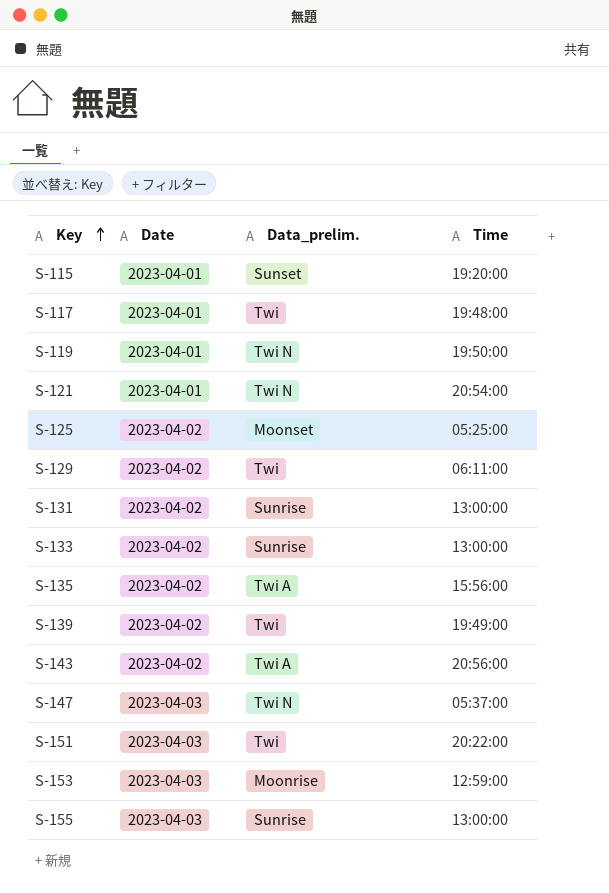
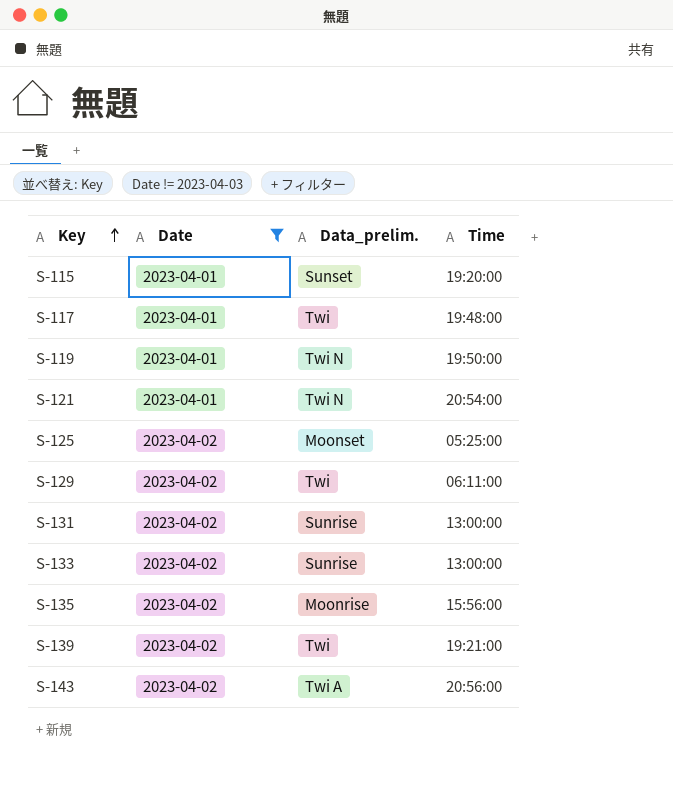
filter: none -> Date != 2023-04-03
S-135 | Data_prelim.: Twi A -> Moonrise
S-139 | Time: 19:49:00 -> 19:21:00

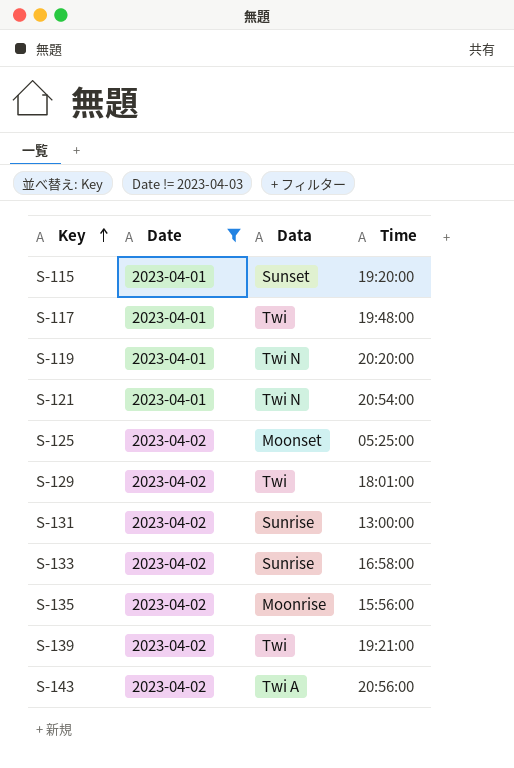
column name: Data_prelim. -> Data
S-119 | Time: 19:50:00 -> 20:20:00
S-129 | Time: 06:11:00 -> 18:01:00
S-133 | Time: 13:00:00 -> 16:58:00

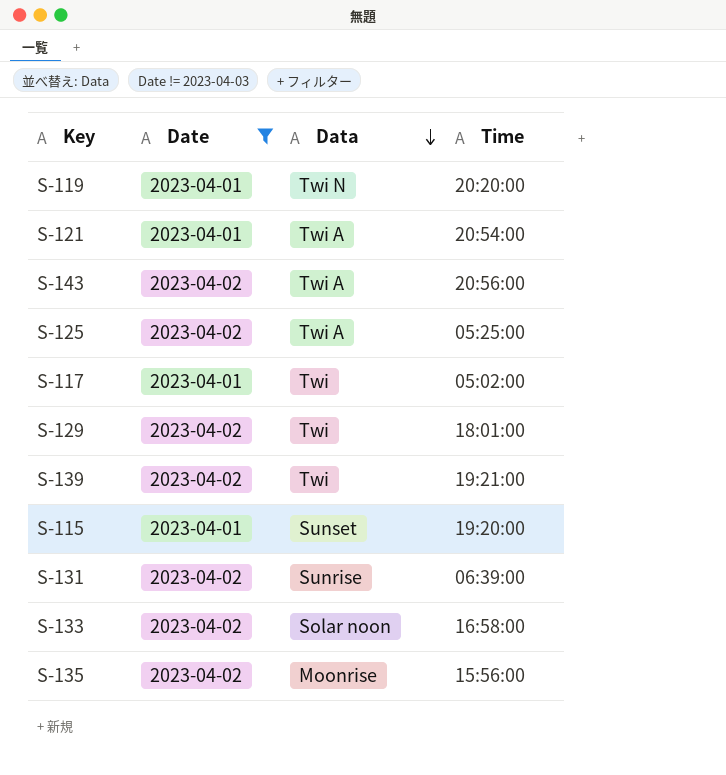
row order: Key ascending -> Data descending
S-121 | Data: Twi N -> Twi A
S-125 | Data: Moonset -> Twi A
S-117 | Time: 19:48:00 -> 05:02:00
S-131 | Time: 13:00:00 -> 06:39:00
S-133 | Data: Sunrise -> Solar noon

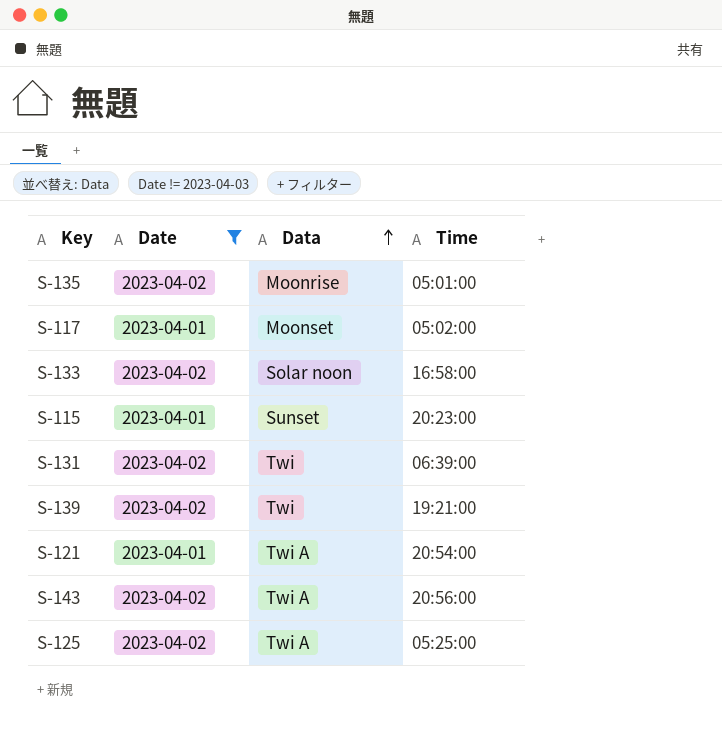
row order: Data descending -> Data ascending
row S-119: 2023-04-01 | Twi N | 20:20:00 -> none
row S-129: 2023-04-02 | Twi | 18:01:00 -> none
S-135 | Time: 15:56:00 -> 05:01:00
S-117 | Data: Twi -> Moonset
S-115 | Time: 19:20:00 -> 20:23:00
S-131 | Data: Sunrise -> Twi

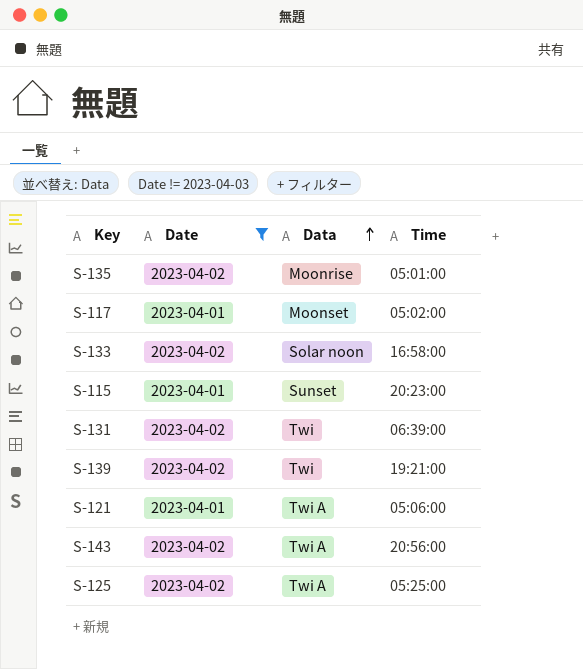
S-121 | Time: 20:54:00 -> 05:06:00

